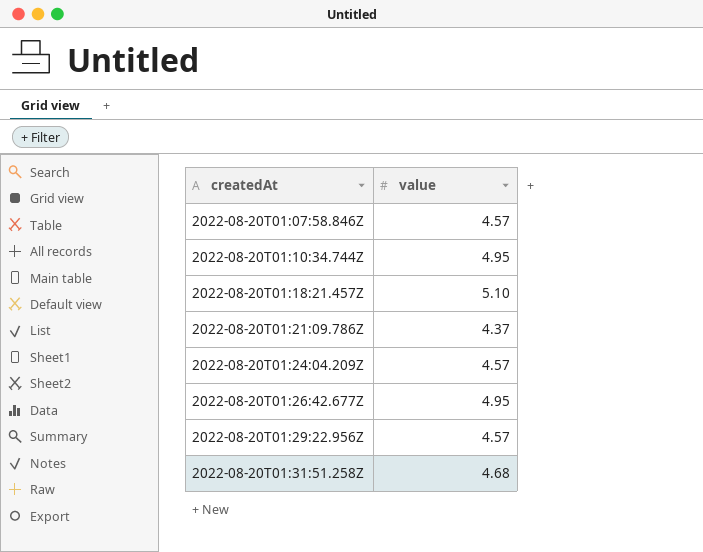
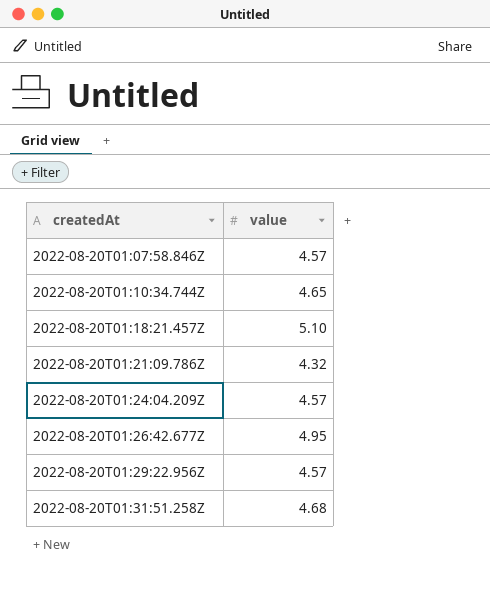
2022-08-20T01:10:34.744Z | value: 4.95 -> 4.65
2022-08-20T01:21:09.786Z | value: 4.37 -> 4.32

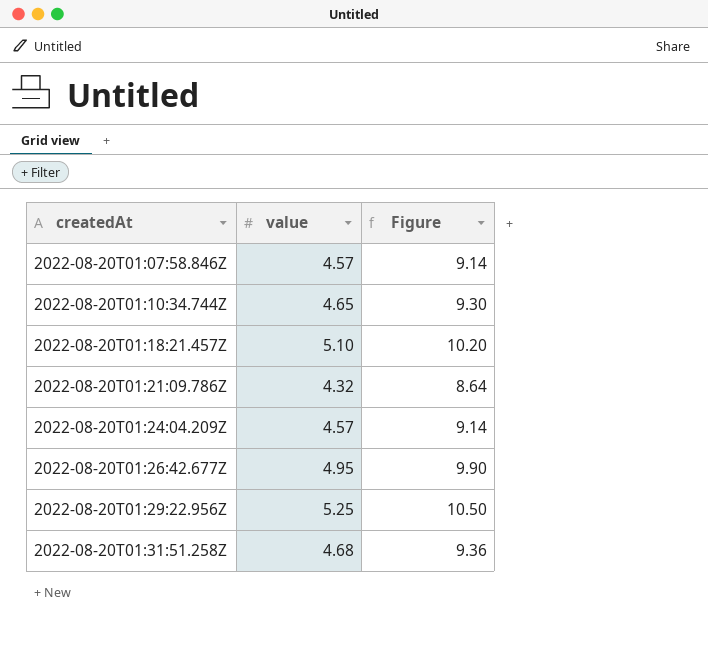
column Figure | formula: none -> [value] * 2
2022-08-20T01:29:22.956Z | value: 4.57 -> 5.25

